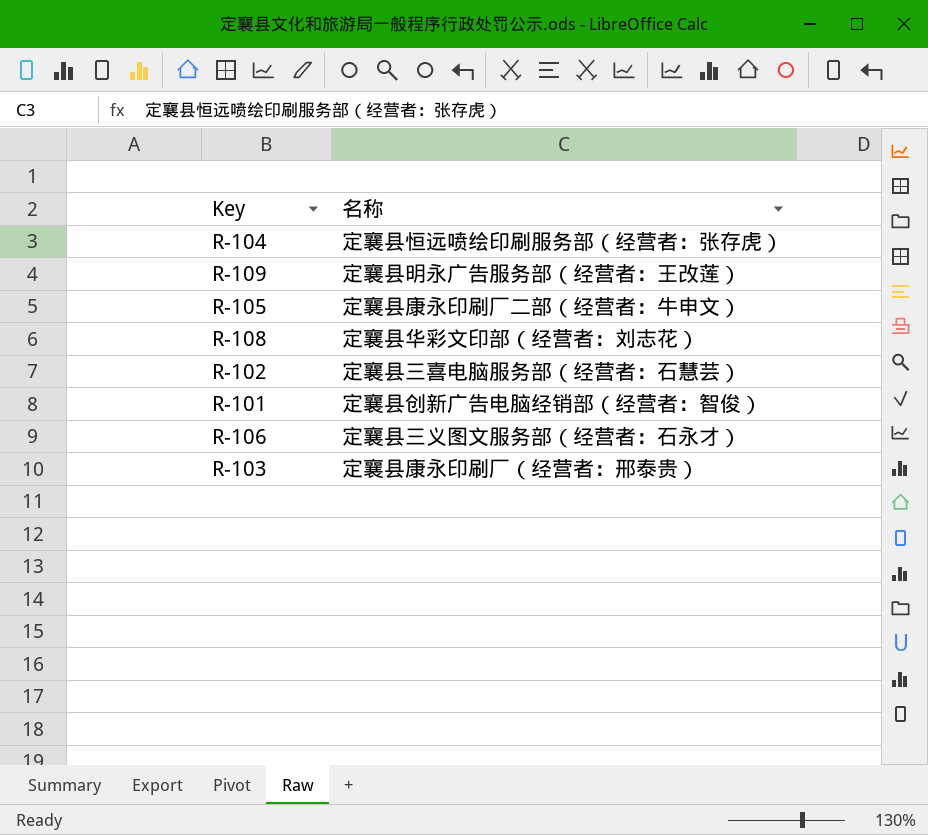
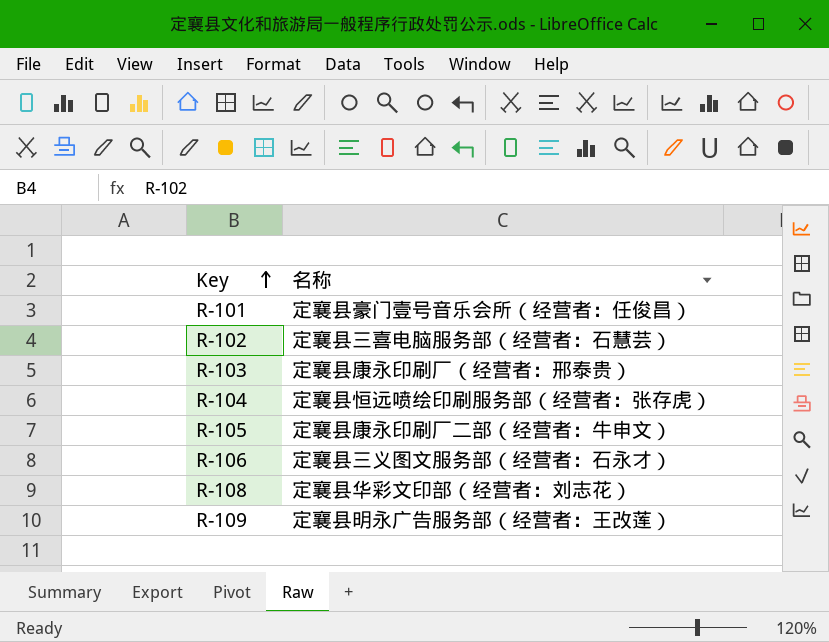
row order: none -> Key ascending
R-101 | 名称: 定襄县创新广告电脑经销部（经营者：智俊） -> 定襄县豪门壹号音乐会所（经营者：任俊昌）

